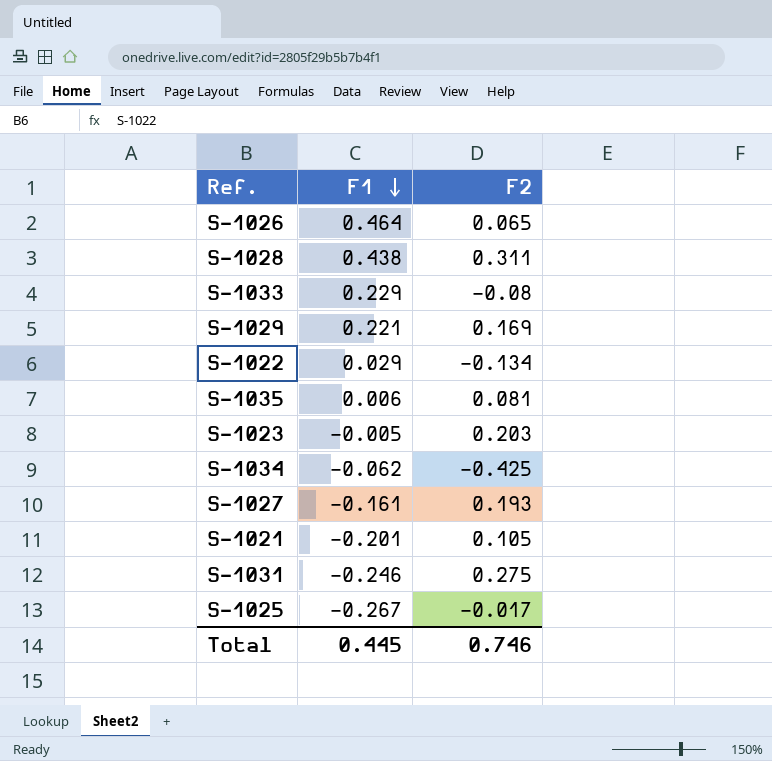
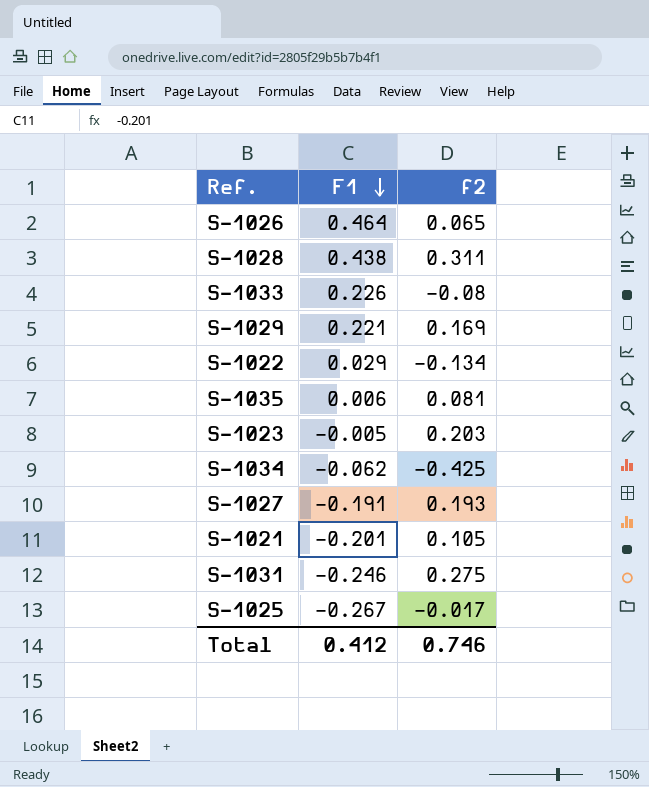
column name: F2 -> f2
S-1033 | F1: 0.229 -> 0.226
S-1027 | F1: -0.161 -> -0.191
Total | F1: 0.445 -> 0.412

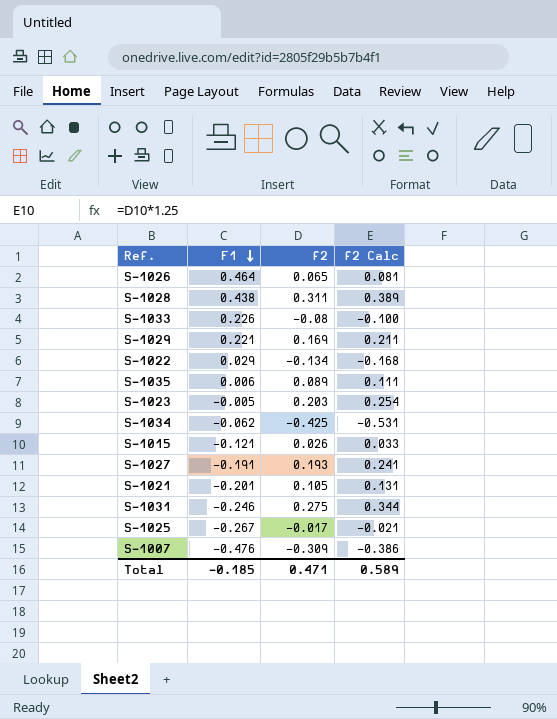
column f2 Calc | formula: none -> [f2] * 1.25
S-1035 | f2: 0.081 -> 0.089
row S-1015: none -> -0.121 | 0.026 | 0.033
row S-1007: none -> -0.476 | -0.309 | -0.386
Total | F1: 0.412 -> -0.185
Total | f2: 0.746 -> 0.471

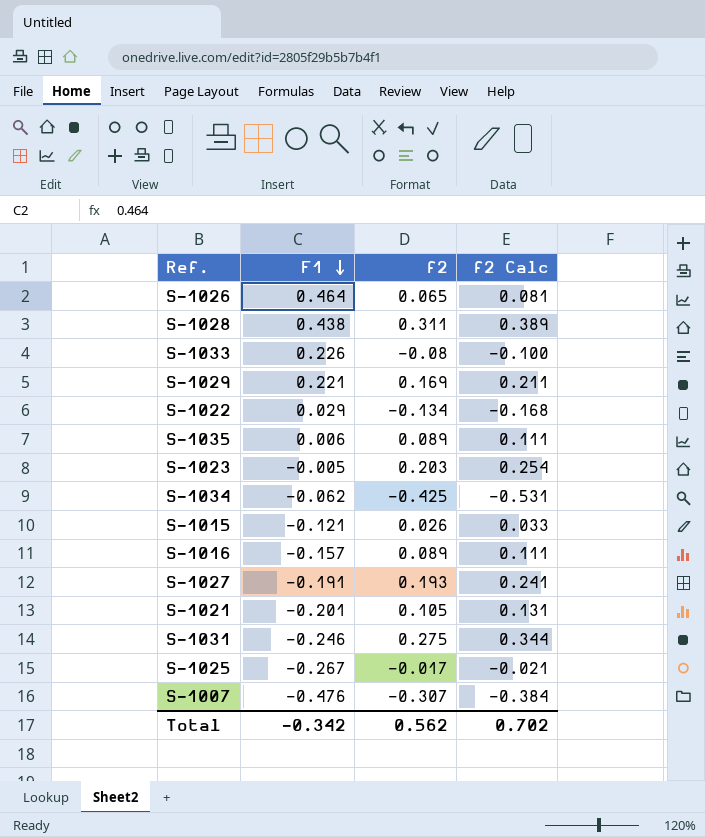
row S-1016: none -> -0.157 | 0.089 | 0.111
S-1007 | f2: -0.309 -> -0.307
S-1007 | f2 Calc: -0.386 -> -0.384
Total | F1: -0.185 -> -0.342
Total | f2: 0.471 -> 0.562
Total | f2 Calc: 0.589 -> 0.702

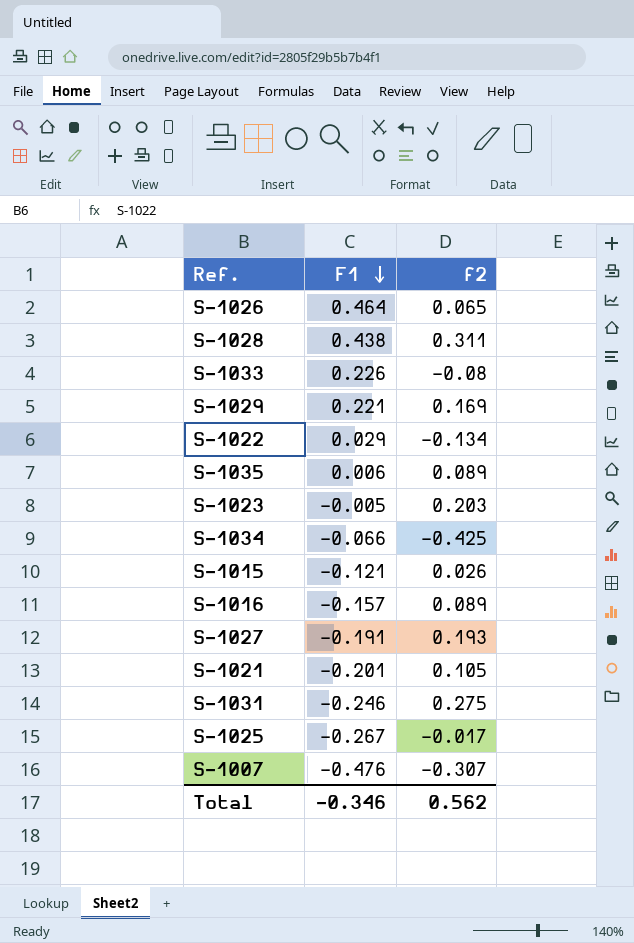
column f2 Calc | formula: [f2] * 1.25 -> none
S-1034 | F1: -0.062 -> -0.066
Total | F1: -0.342 -> -0.346

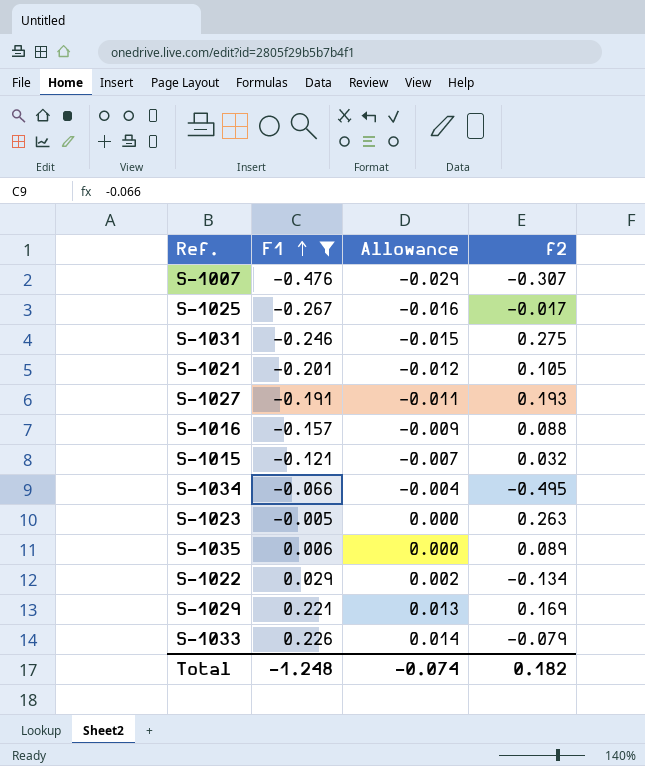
filter: none -> F1 <= 0.226
row order: F1 descending -> F1 ascending
column Allowance | formula: none -> [F1] * 0.06
S-1016 | f2: 0.089 -> 0.088
S-1015 | f2: 0.026 -> 0.032
S-1034 | f2: -0.425 -> -0.495
S-1023 | f2: 0.203 -> 0.263
S-1033 | f2: -0.08 -> -0.079
Total | F1: -0.346 -> -1.248
Total | f2: 0.562 -> 0.182

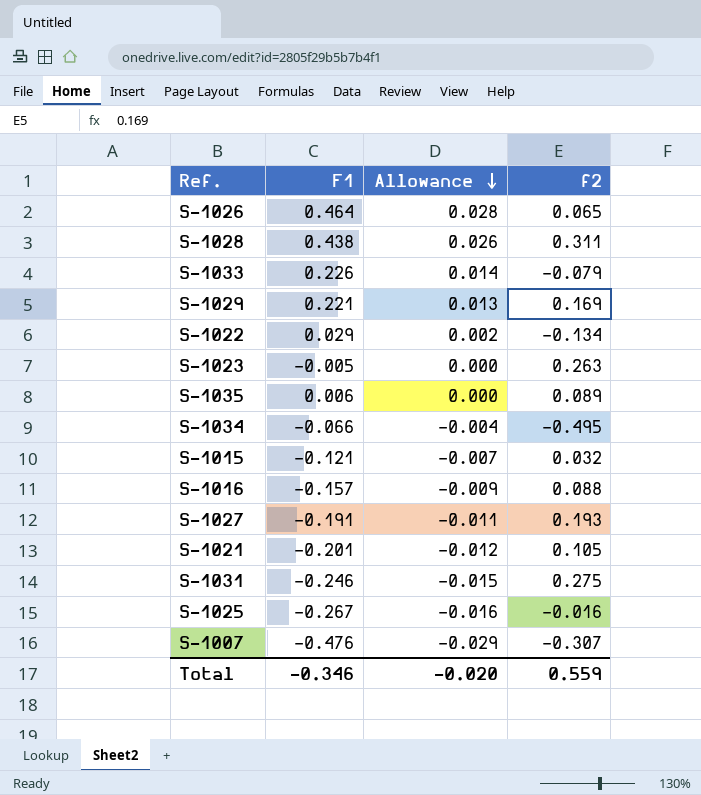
filter: F1 <= 0.226 -> none
row order: F1 ascending -> Allowance descending
S-1025 | f2: -0.017 -> -0.016
Total | F1: -1.248 -> -0.346
Total | Allowance: -0.074 -> -0.020
Total | f2: 0.182 -> 0.559

